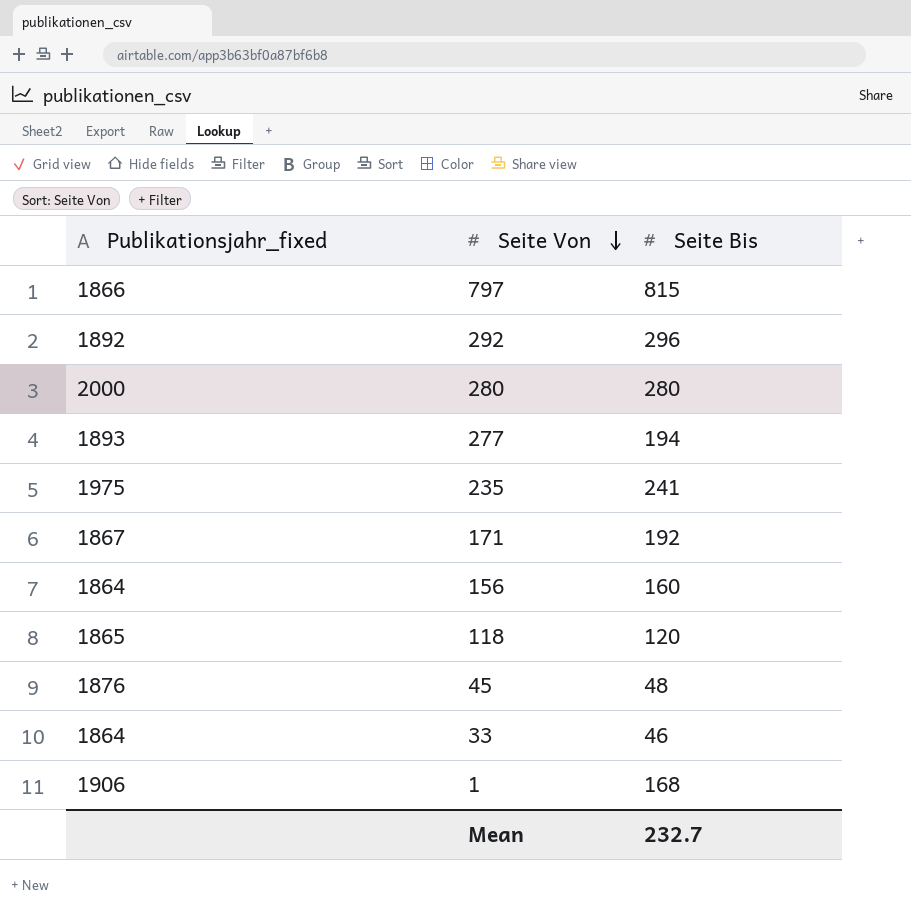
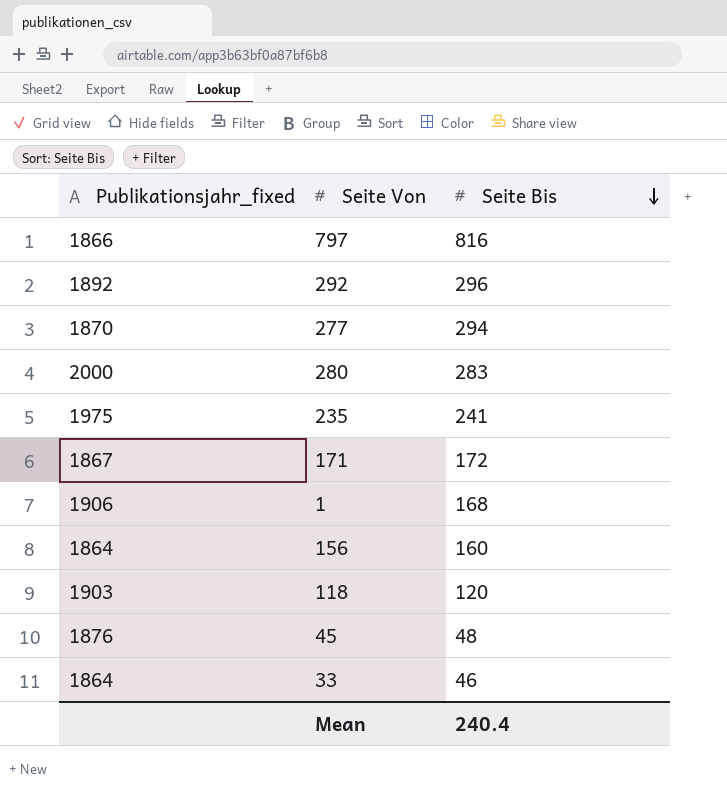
row order: Seite Von descending -> Seite Bis descending
797 | Seite Bis: 815 -> 816
277 | Publikationsjahr_fixed: 1893 -> 1870
277 | Seite Bis: 194 -> 294
280 | Seite Bis: 280 -> 283
171 | Seite Bis: 192 -> 172
118 | Publikationsjahr_fixed: 1865 -> 1903
Mean | Seite Bis: 232.7 -> 240.4

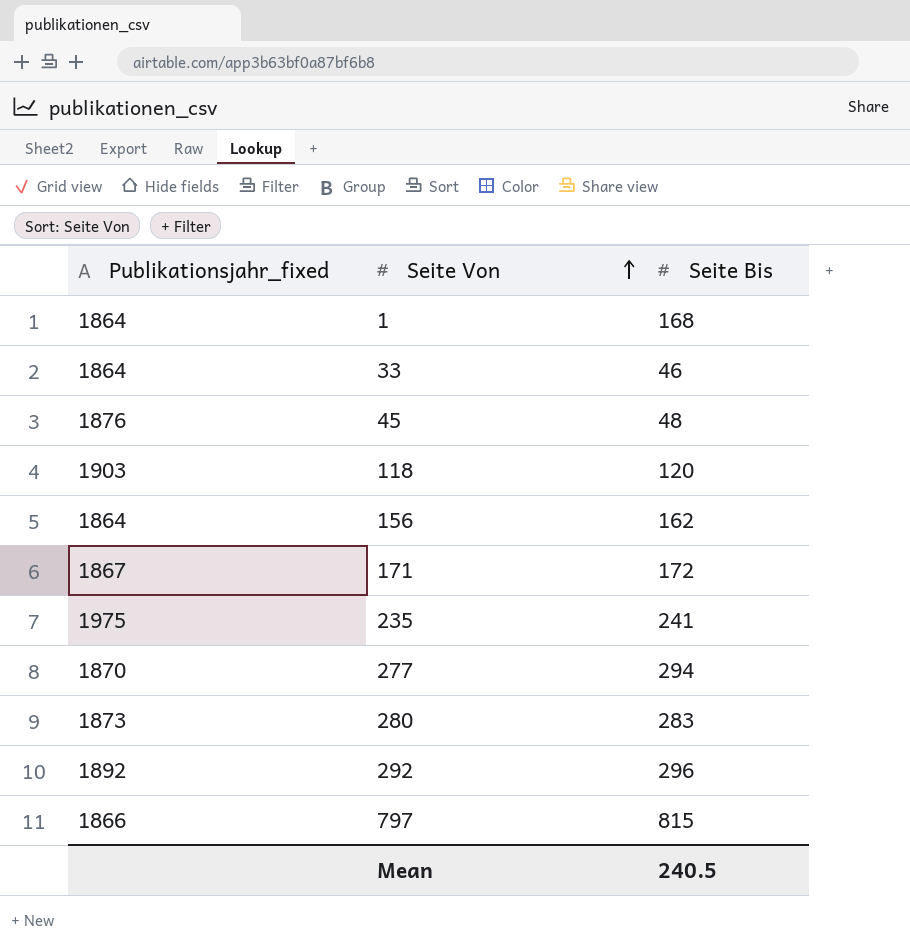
row order: Seite Bis descending -> Seite Von ascending
1 | Publikationsjahr_fixed: 1906 -> 1864
156 | Seite Bis: 160 -> 162
280 | Publikationsjahr_fixed: 2000 -> 1873
797 | Seite Bis: 816 -> 815
Mean | Seite Bis: 240.4 -> 240.5

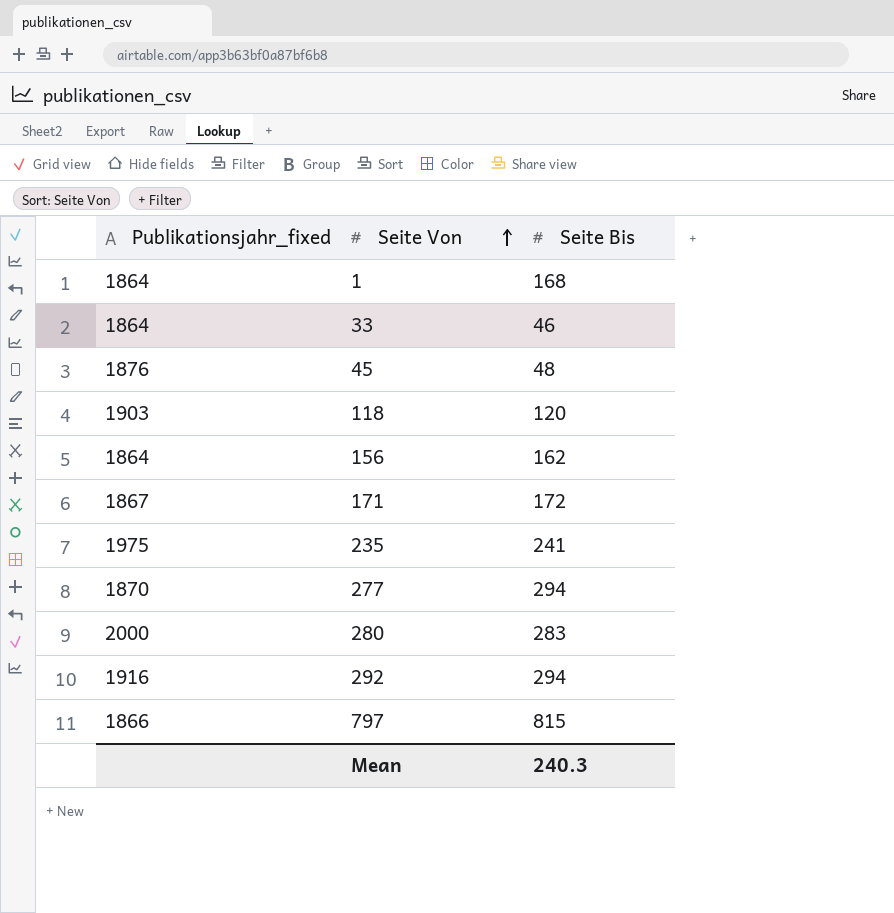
280 | Publikationsjahr_fixed: 1873 -> 2000
292 | Publikationsjahr_fixed: 1892 -> 1916
292 | Seite Bis: 296 -> 294
Mean | Seite Bis: 240.5 -> 240.3

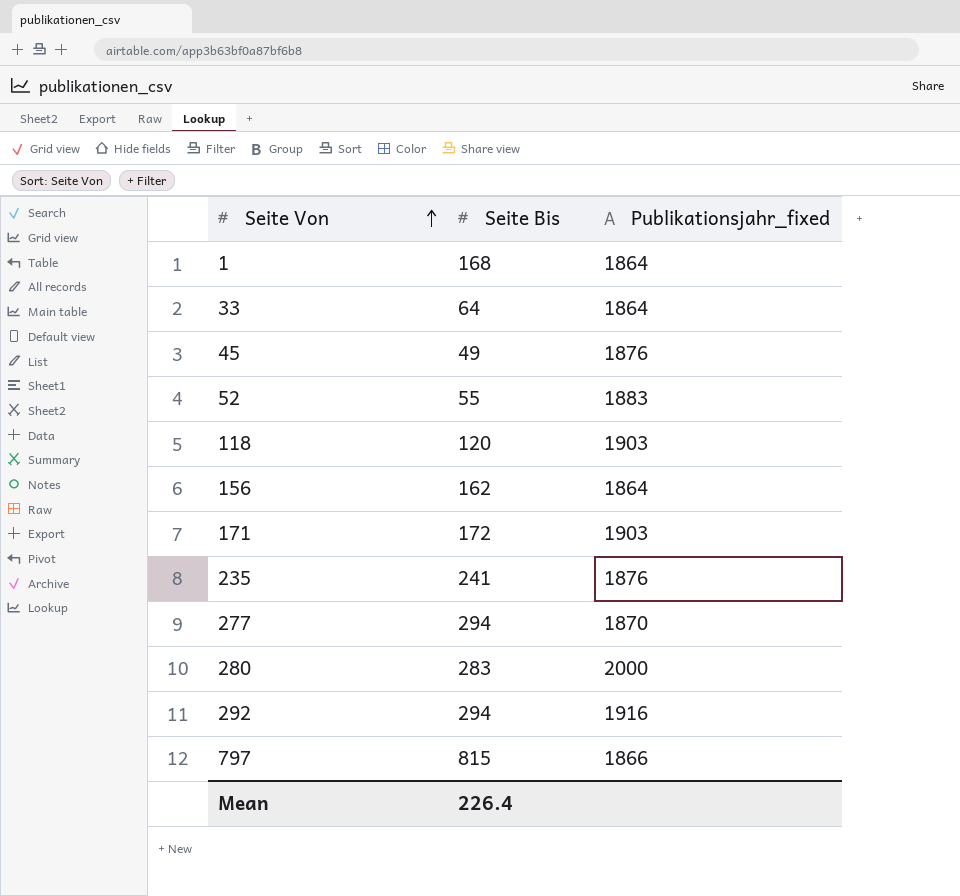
column Publikationsjahr_fixed | position: 1 -> 3
33 | Seite Bis: 46 -> 64
45 | Seite Bis: 48 -> 49
row 52: none -> 55 | 1883
171 | Publikationsjahr_fixed: 1867 -> 1903
235 | Publikationsjahr_fixed: 1975 -> 1876
Mean | Seite Bis: 240.3 -> 226.4

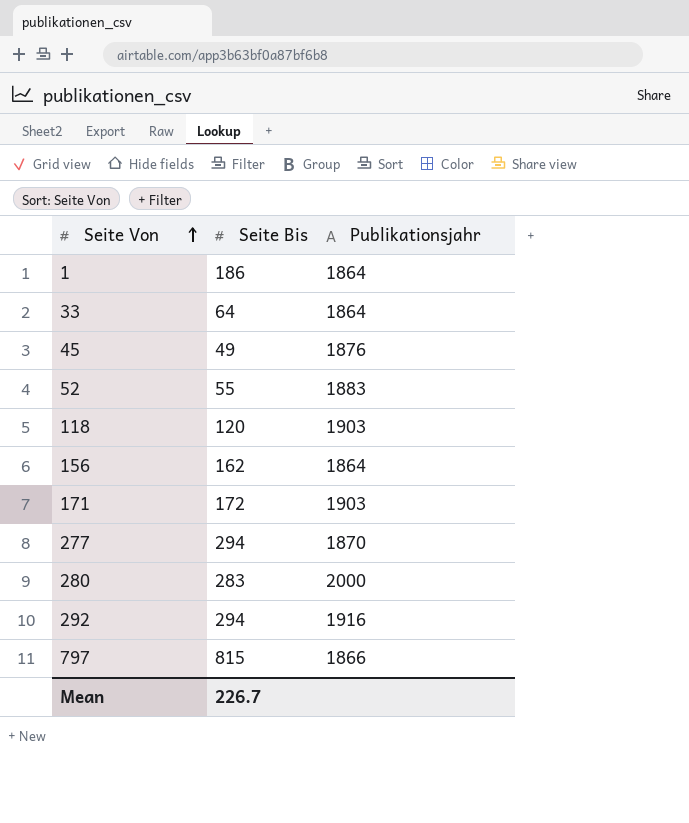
column name: Publikationsjahr_fixed -> Publikationsjahr
row 235: 241 | 1876 -> none
1 | Seite Bis: 168 -> 186
Mean | Seite Bis: 226.4 -> 226.7

